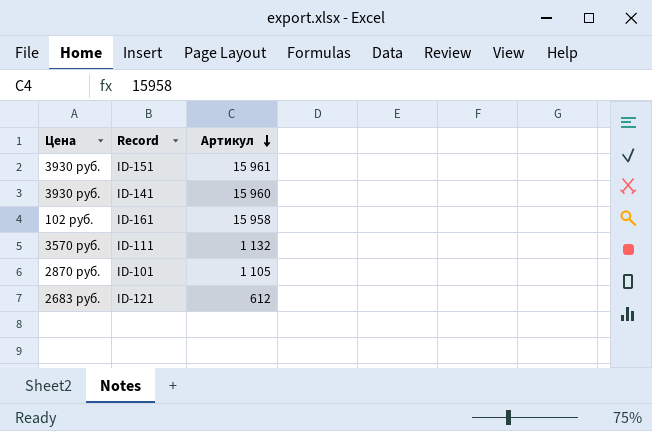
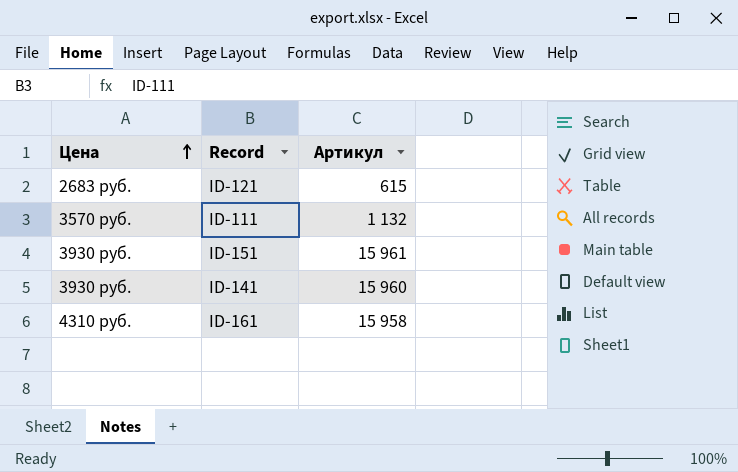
row order: Артикул descending -> Цена ascending
row ID-101: 2870 руб. | 1 105 -> none
ID-121 | Артикул: 612 -> 615
ID-161 | Цена: 102 руб. -> 4310 руб.

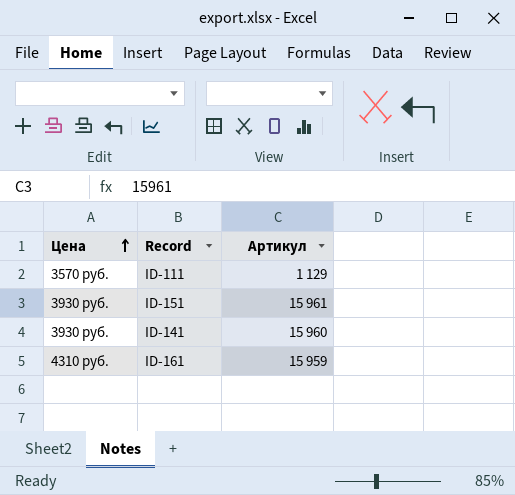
row ID-121: 2683 руб. | 615 -> none
ID-111 | Артикул: 1 132 -> 1 129
ID-161 | Артикул: 15 958 -> 15 959

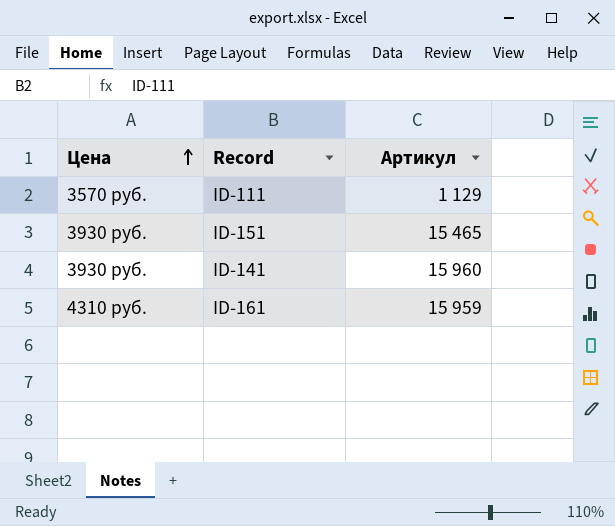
ID-151 | Артикул: 15 961 -> 15 465

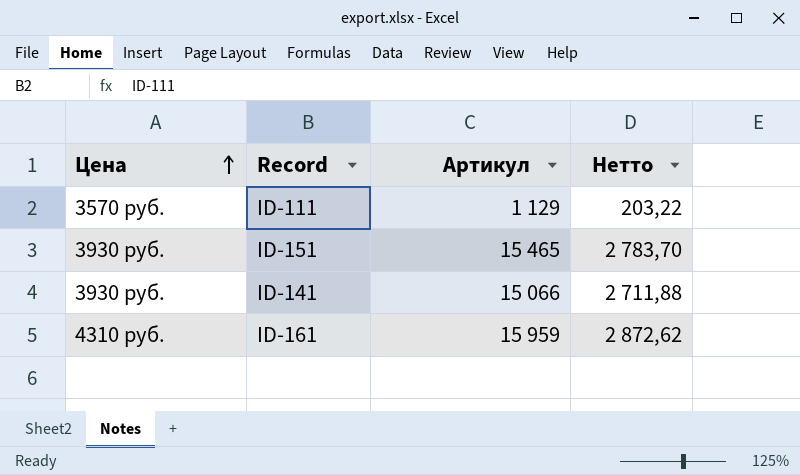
column Нетто | formula: none -> [Артикул] * 0,18
ID-141 | Артикул: 15 960 -> 15 066

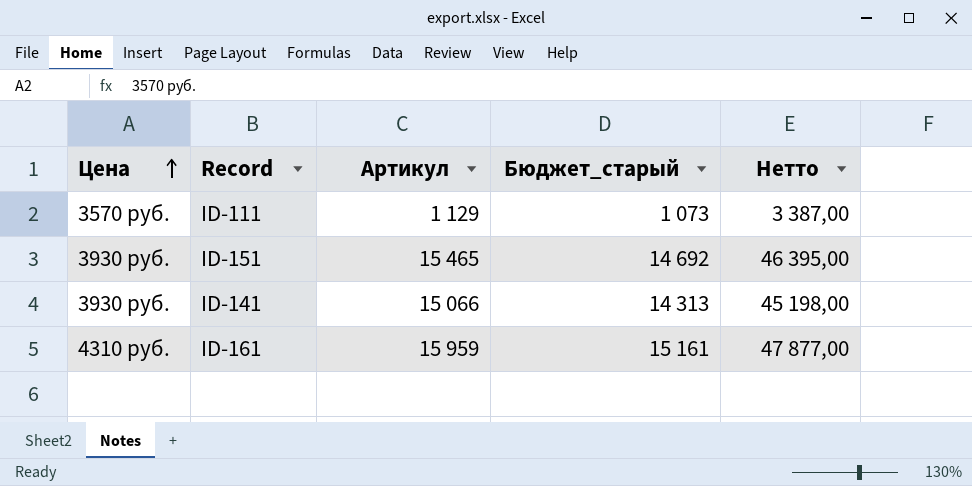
column Бюджет_старый | formula: none -> [Артикул] * 0,95
column Нетто | formula: [Артикул] * 0,18 -> [Артикул] * 3

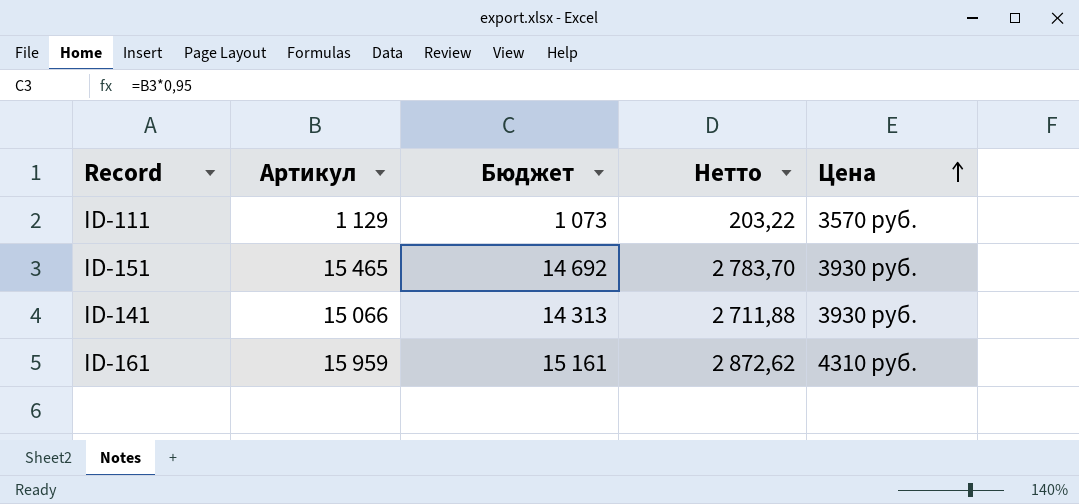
column name: Бюджет_старый -> Бюджет
column Нетто | formula: [Артикул] * 3 -> [Артикул] * 0,18
column Цена | position: 1 -> 5

